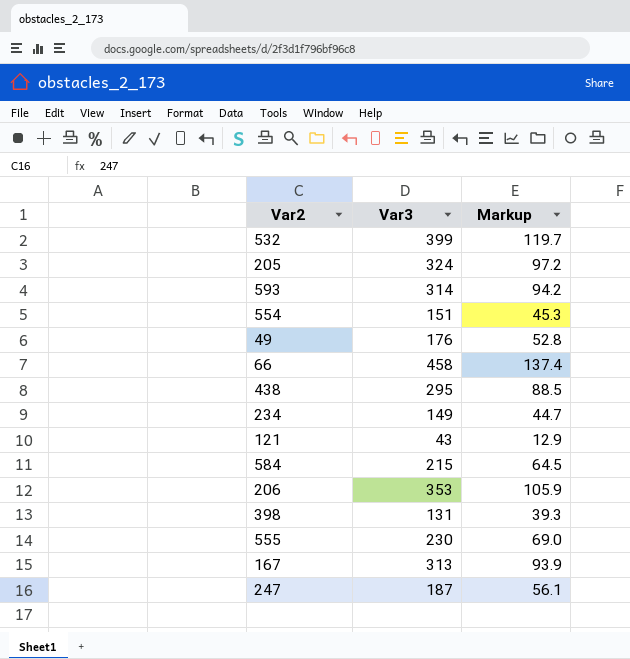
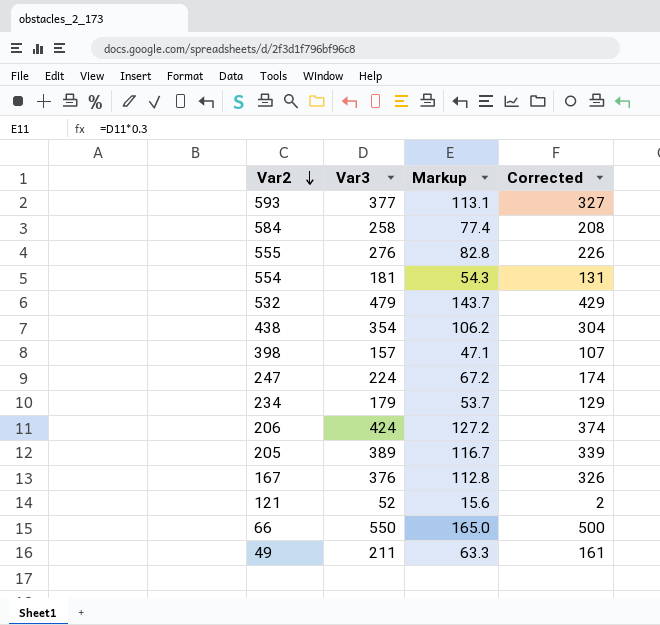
row order: none -> Var2 descending
column Corrected | formula: none -> [Var3] - 50
593 | Var3: 314 -> 377
593 | Markup: 94.2 -> 113.1
584 | Var3: 215 -> 258
584 | Markup: 64.5 -> 77.4
555 | Var3: 230 -> 276
555 | Markup: 69.0 -> 82.8
554 | Var3: 151 -> 181
554 | Markup: 45.3 -> 54.3
532 | Var3: 399 -> 479
532 | Markup: 119.7 -> 143.7
438 | Var3: 295 -> 354
438 | Markup: 88.5 -> 106.2
398 | Var3: 131 -> 157
398 | Markup: 39.3 -> 47.1
247 | Var3: 187 -> 224
247 | Markup: 56.1 -> 67.2
234 | Var3: 149 -> 179
234 | Markup: 44.7 -> 53.7
206 | Var3: 353 -> 424
206 | Markup: 105.9 -> 127.2
205 | Var3: 324 -> 389
205 | Markup: 97.2 -> 116.7
167 | Var3: 313 -> 376
167 | Markup: 93.9 -> 112.8
121 | Var3: 43 -> 52
121 | Markup: 12.9 -> 15.6
66 | Var3: 458 -> 550
66 | Markup: 137.4 -> 165.0
49 | Var3: 176 -> 211
49 | Markup: 52.8 -> 63.3

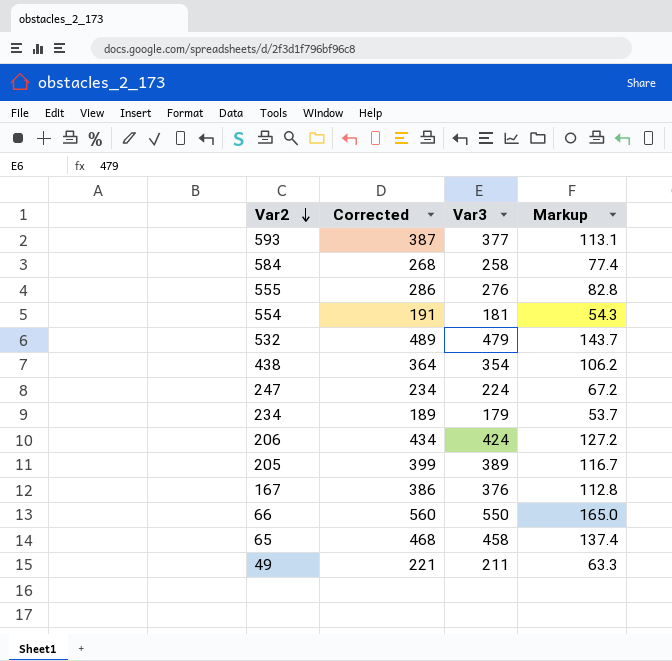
column Corrected | formula: [Var3] - 50 -> [Var3] + 10
column Corrected | position: 4 -> 2
row 398: 157 | 47.1 | 107 -> none
row 121: 52 | 15.6 | 2 -> none
row 65: none -> 468 | 458 | 137.4

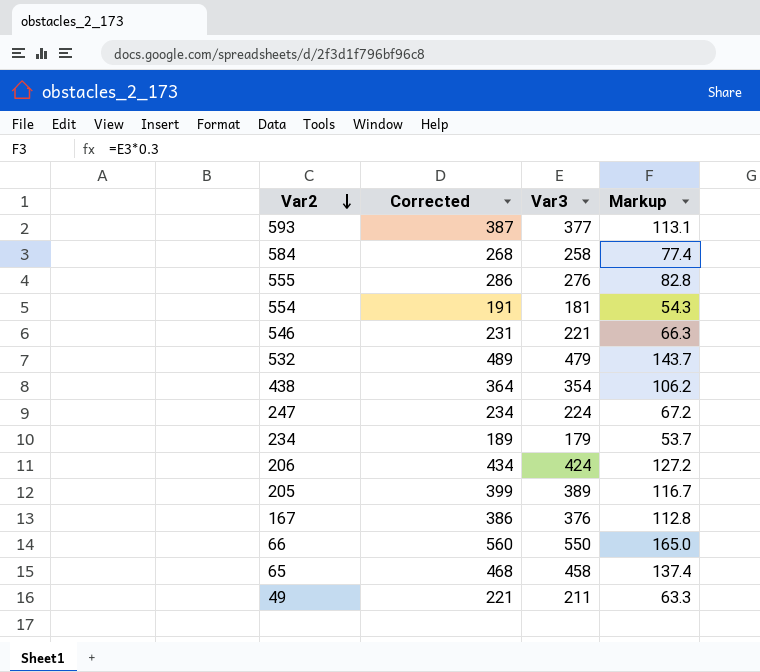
row 546: none -> 231 | 221 | 66.3

